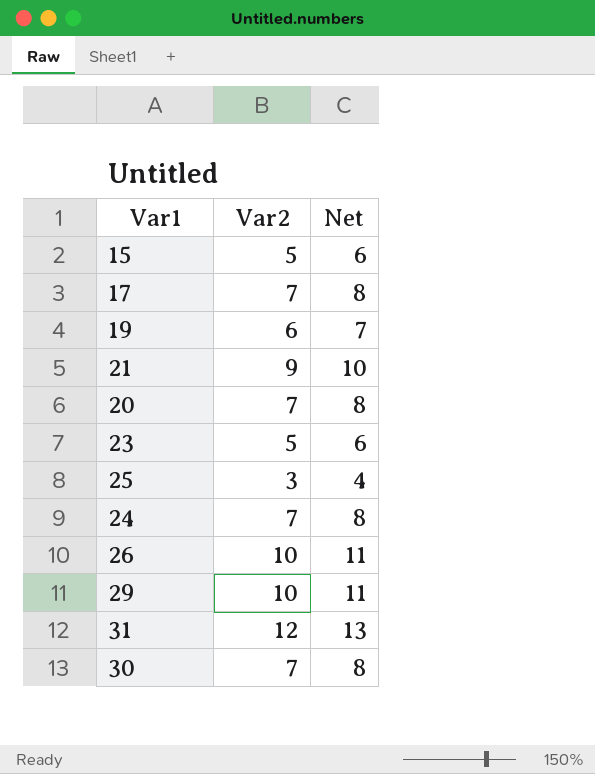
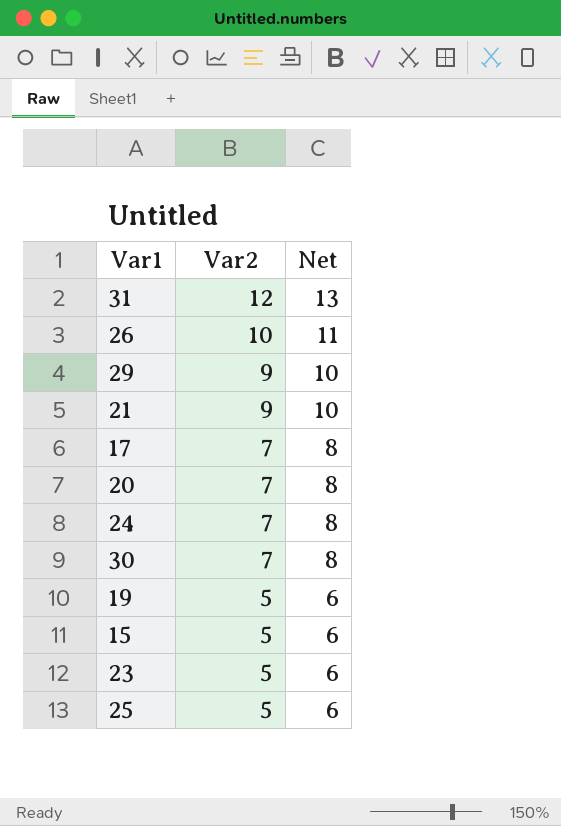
row order: none -> Var2 descending
29 | Var2: 10 -> 9
29 | Net: 11 -> 10
19 | Var2: 6 -> 5
19 | Net: 7 -> 6
25 | Var2: 3 -> 5
25 | Net: 4 -> 6

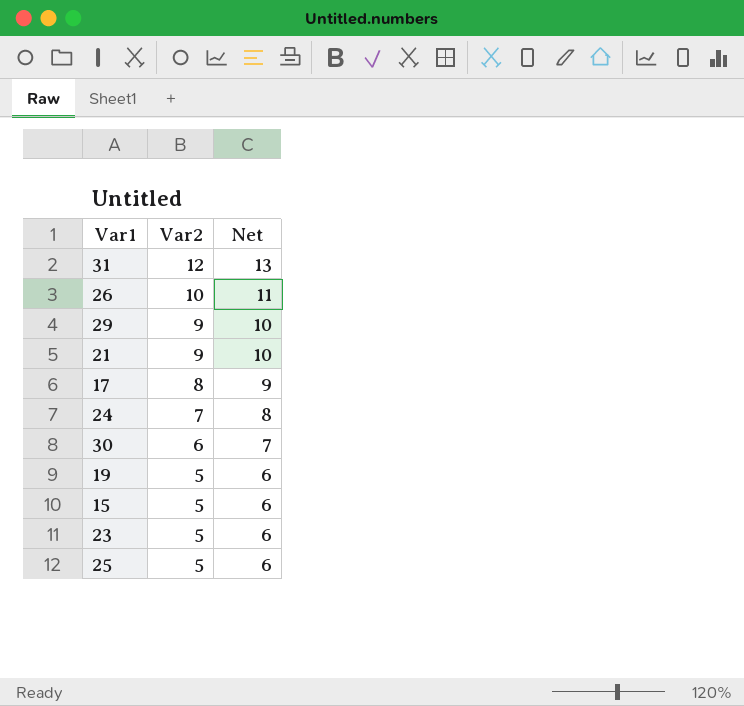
row 20: 7 | 8 -> none
17 | Var2: 7 -> 8
17 | Net: 8 -> 9
30 | Var2: 7 -> 6
30 | Net: 8 -> 7

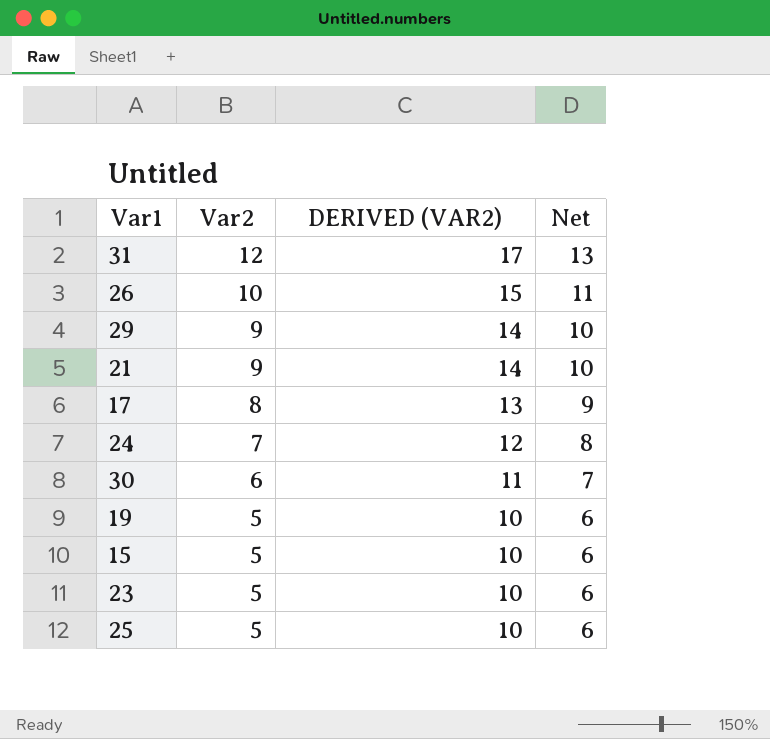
column DERIVED (VAR2) | formula: none -> [Var2] + 5

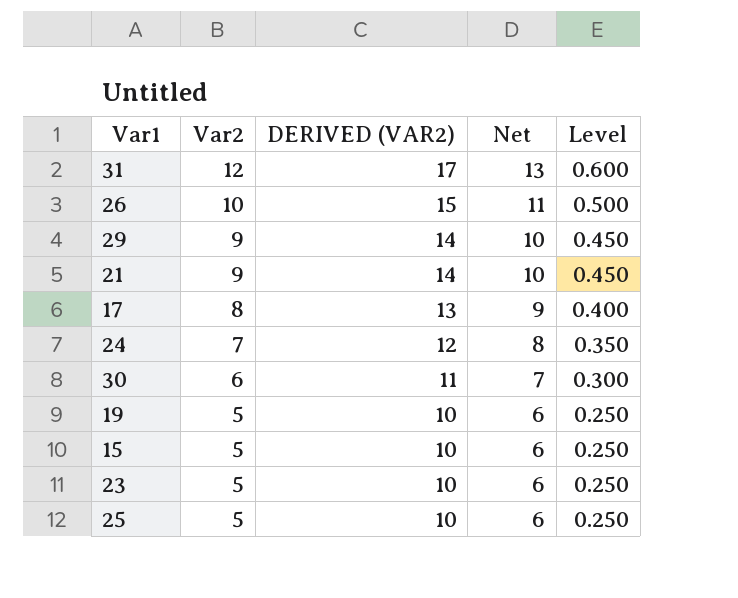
column Level | formula: none -> [Var2] * 0.05

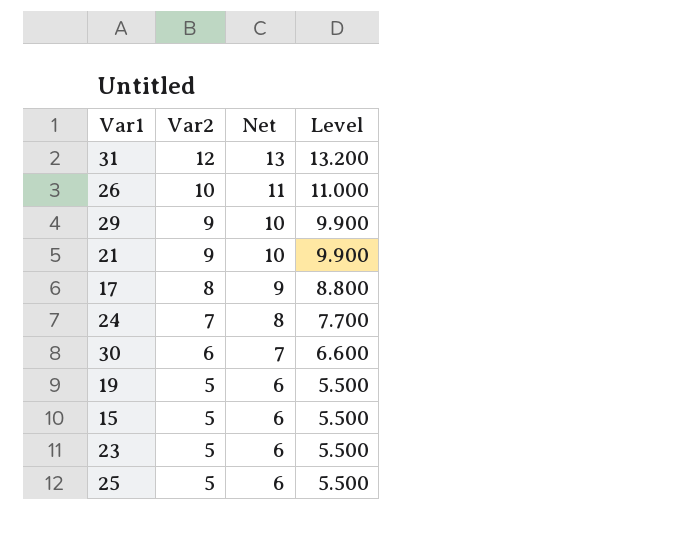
column DERIVED (VAR2) | formula: [Var2] + 5 -> none
column Level | formula: [Var2] * 0.05 -> [Var2] * 1.1

